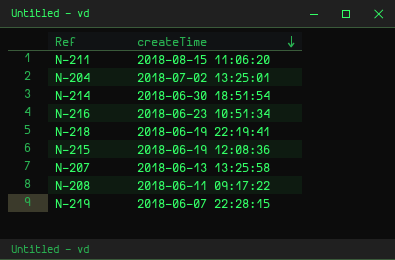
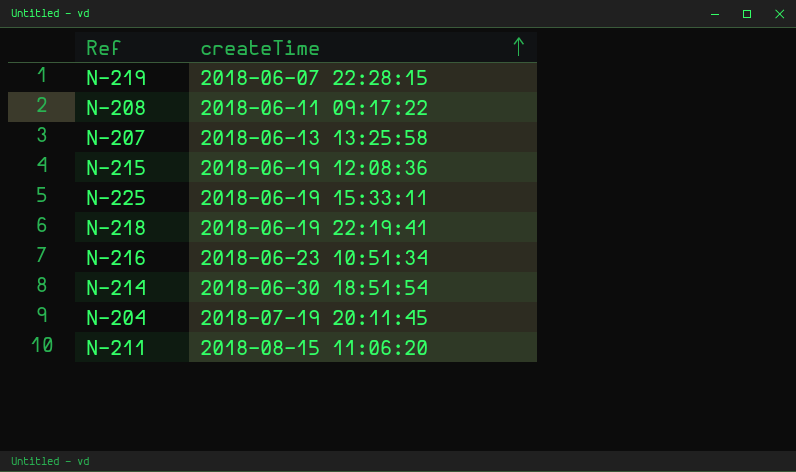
row order: createTime descending -> createTime ascending
row N-225: none -> 2018-06-19 15:33:11
N-204 | createTime: 2018-07-02 13:25:01 -> 2018-07-19 20:11:45

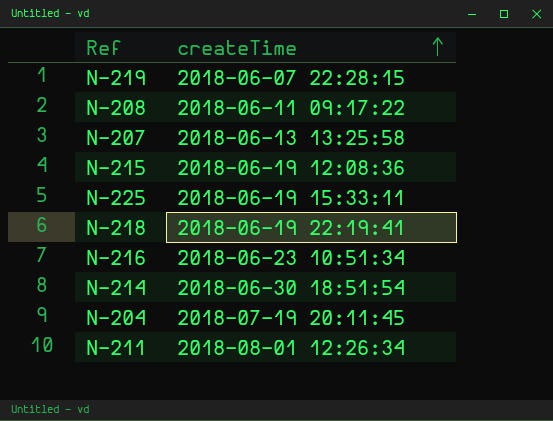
N-211 | createTime: 2018-08-15 11:06:20 -> 2018-08-01 12:26:34

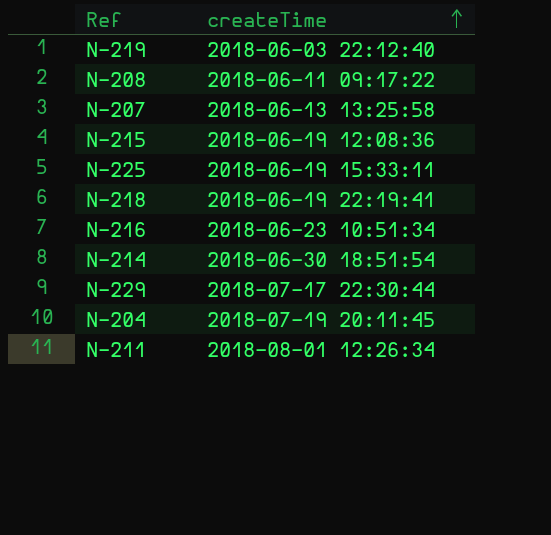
N-219 | createTime: 2018-06-07 22:28:15 -> 2018-06-03 22:12:40
row N-229: none -> 2018-07-17 22:30:44

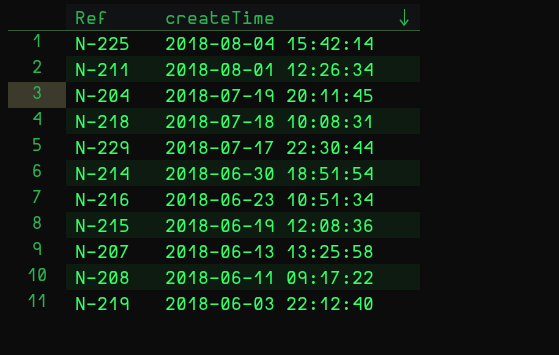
row order: createTime ascending -> createTime descending
N-225 | createTime: 2018-06-19 15:33:11 -> 2018-08-04 15:42:14
N-218 | createTime: 2018-06-19 22:19:41 -> 2018-07-18 10:08:31

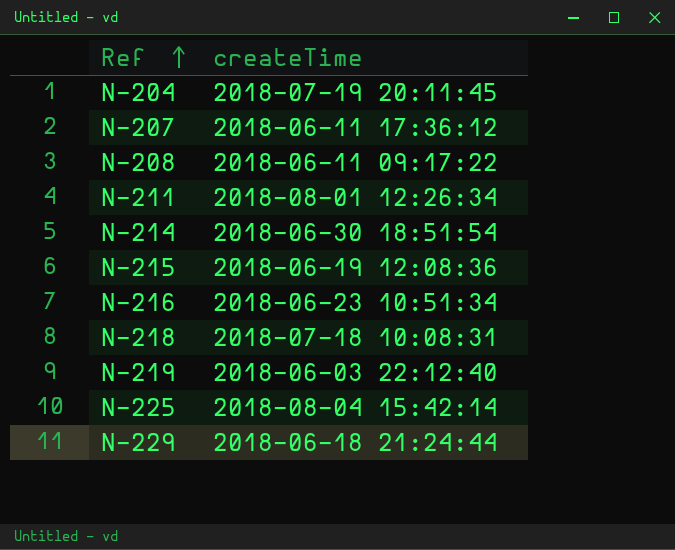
row order: createTime descending -> Ref ascending
N-207 | createTime: 2018-06-13 13:25:58 -> 2018-06-11 17:36:12
N-229 | createTime: 2018-07-17 22:30:44 -> 2018-06-18 21:24:44

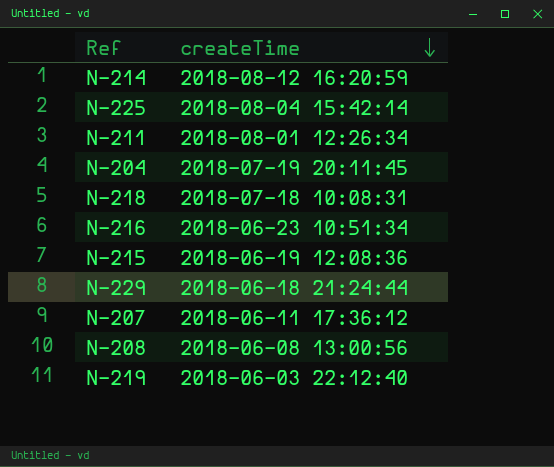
row order: Ref ascending -> createTime descending
N-214 | createTime: 2018-06-30 18:51:54 -> 2018-08-12 16:20:59
N-208 | createTime: 2018-06-11 09:17:22 -> 2018-06-08 13:00:56

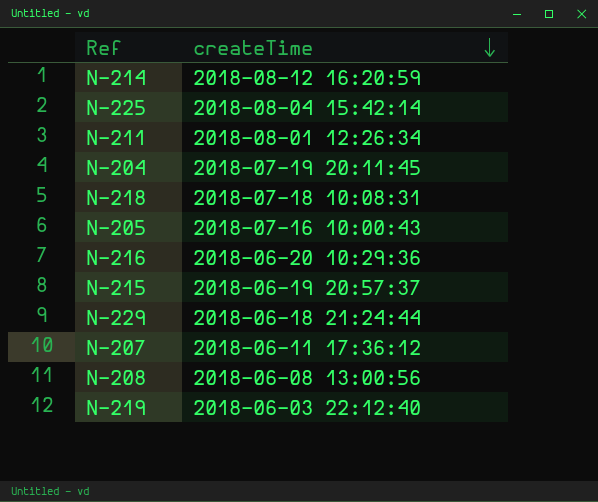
row N-205: none -> 2018-07-16 10:00:43
N-216 | createTime: 2018-06-23 10:51:34 -> 2018-06-20 10:29:36
N-215 | createTime: 2018-06-19 12:08:36 -> 2018-06-19 20:57:37

